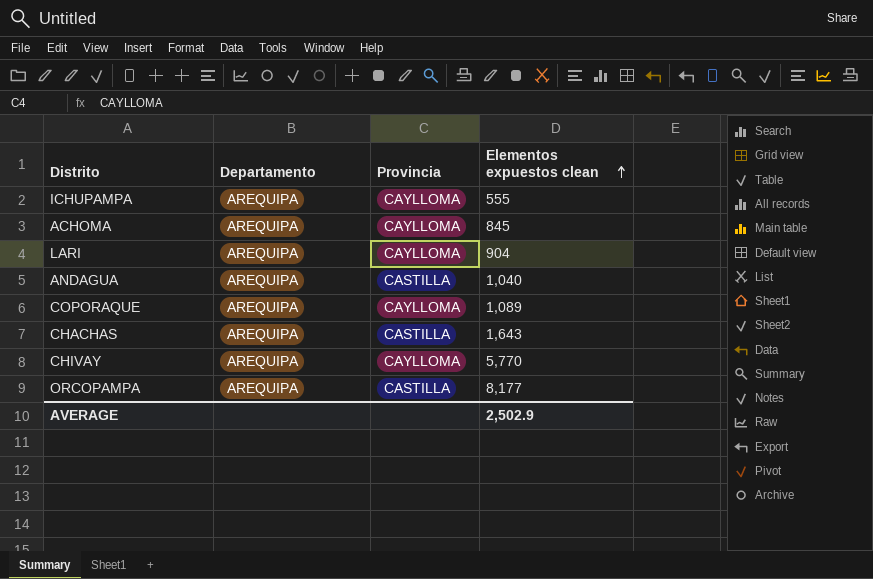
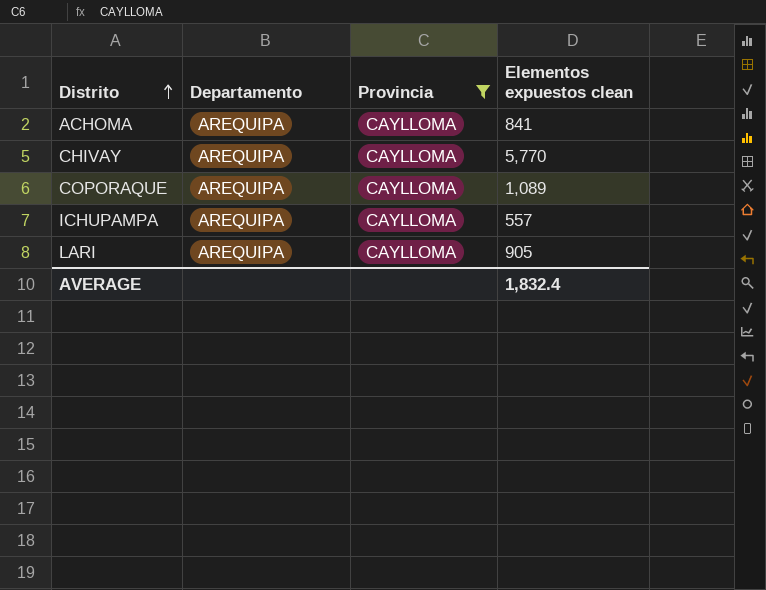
filter: none -> Provincia = CAYLLOMA
row order: Elementos expuestos clean ascending -> Distrito ascending
ACHOMA | Elementos expuestos clean: 845 -> 841
ICHUPAMPA | Elementos expuestos clean: 555 -> 557
LARI | Elementos expuestos clean: 904 -> 905
AVERAGE | Elementos expuestos clean: 2,502.9 -> 1,832.4

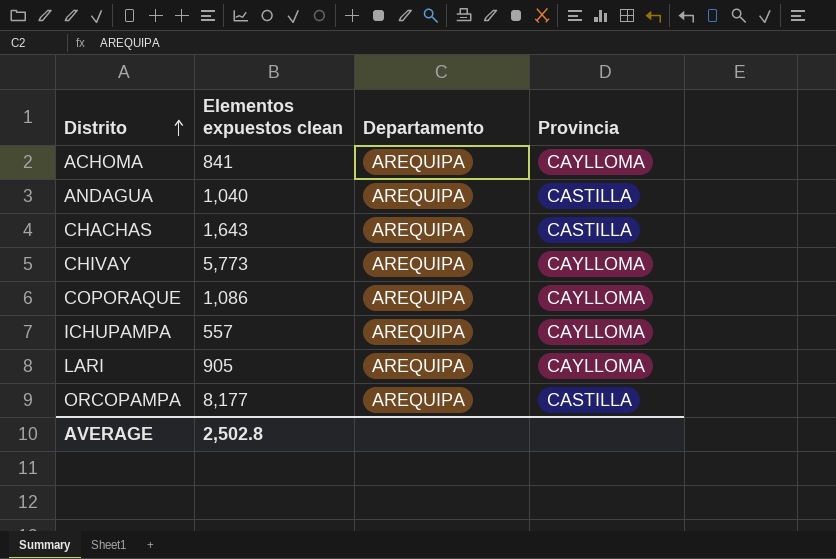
filter: Provincia = CAYLLOMA -> none
column Elementos expuestos clean | position: 4 -> 2
CHIVAY | Elementos expuestos clean: 5,770 -> 5,773
COPORAQUE | Elementos expuestos clean: 1,089 -> 1,086
AVERAGE | Elementos expuestos clean: 1,832.4 -> 2,502.8

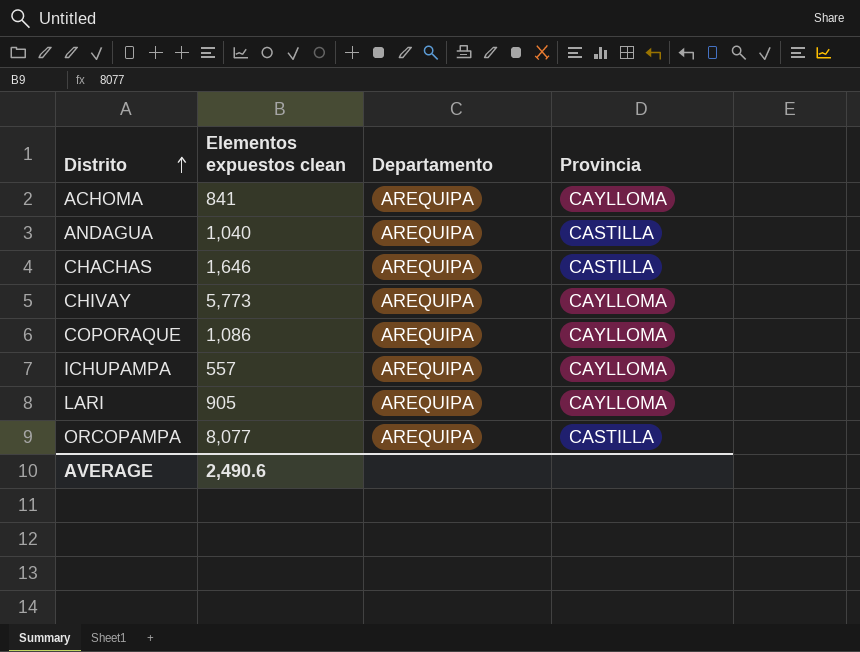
CHACHAS | Elementos expuestos clean: 1,643 -> 1,646
ORCOPAMPA | Elementos expuestos clean: 8,177 -> 8,077
AVERAGE | Elementos expuestos clean: 2,502.8 -> 2,490.6

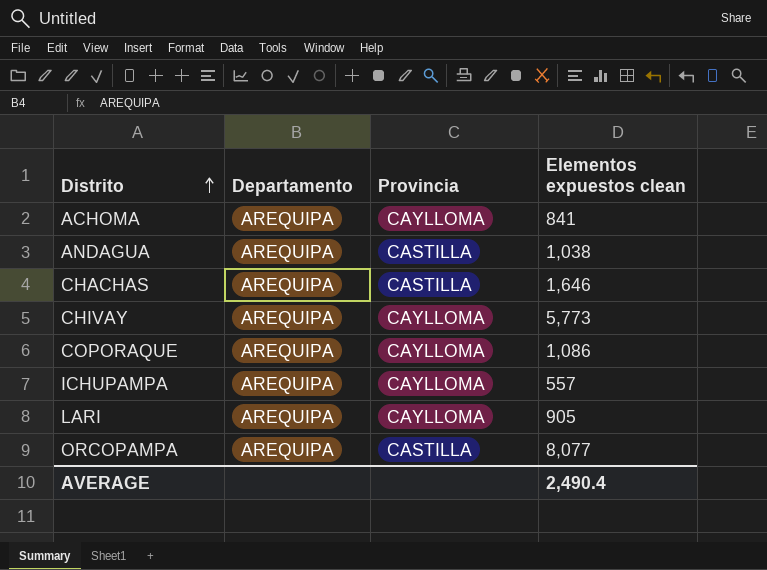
column Elementos expuestos clean | position: 2 -> 4
ANDAGUA | Elementos expuestos clean: 1,040 -> 1,038
AVERAGE | Elementos expuestos clean: 2,490.6 -> 2,490.4

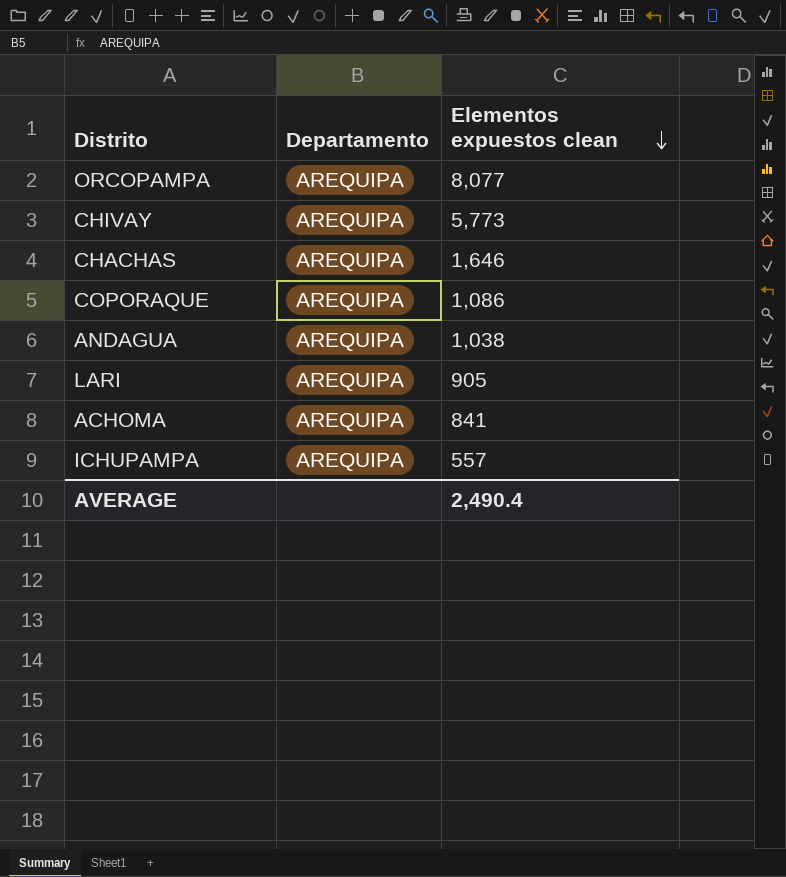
row order: Distrito ascending -> Elementos expuestos clean descending
column Provincia | position: 3 -> none

